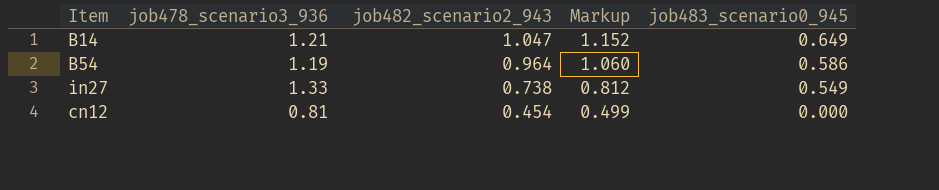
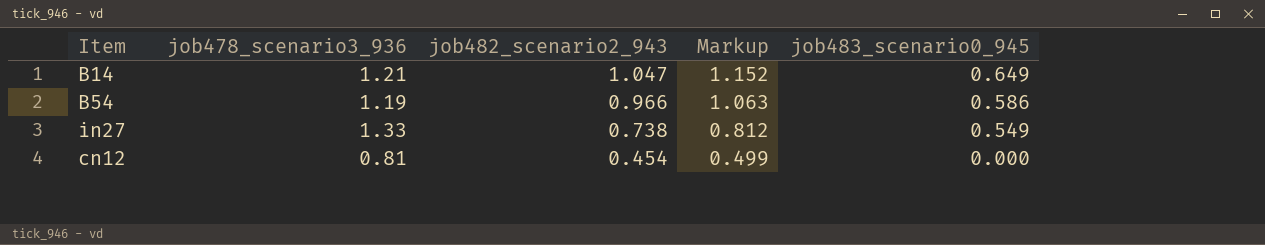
B54 | job482_scenario2_943: 0.964 -> 0.966
B54 | Markup: 1.060 -> 1.063

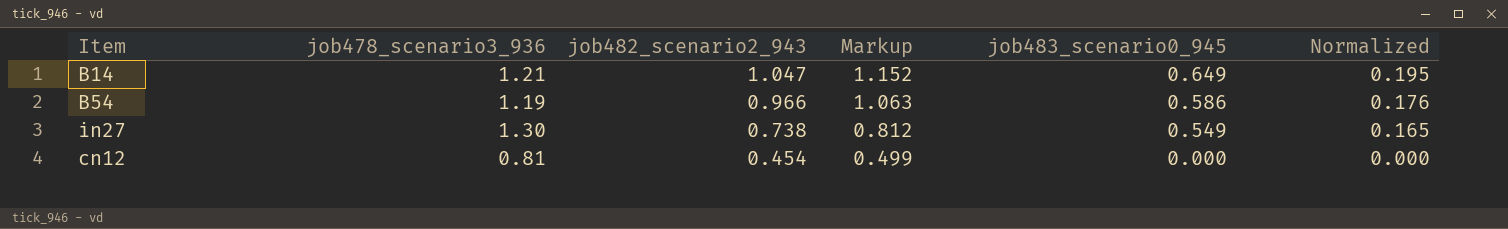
column Normalized | formula: none -> [job483_scenario0_945] * 0.3
in27 | job478_scenario3_936: 1.33 -> 1.30

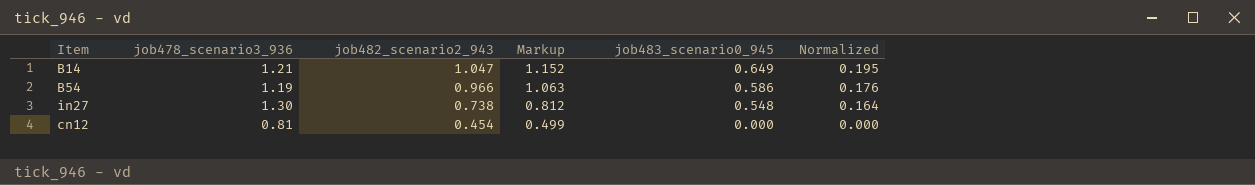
in27 | job483_scenario0_945: 0.549 -> 0.548
in27 | Normalized: 0.165 -> 0.164

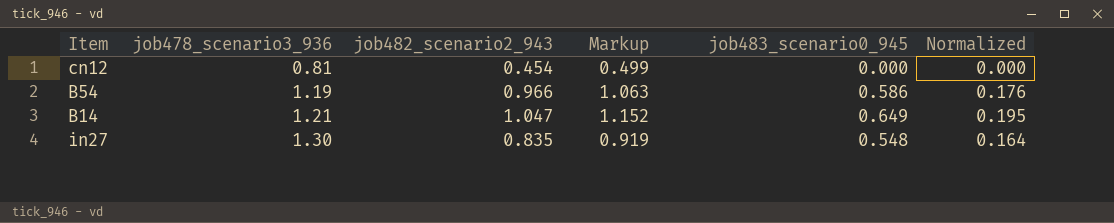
row order: job482_scenario2_943 descending -> job478_scenario3_936 ascending
in27 | job482_scenario2_943: 0.738 -> 0.835
in27 | Markup: 0.812 -> 0.919

